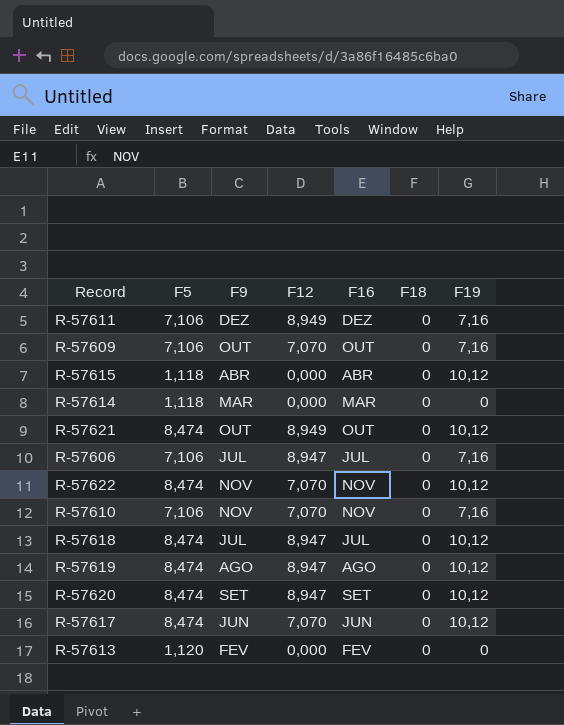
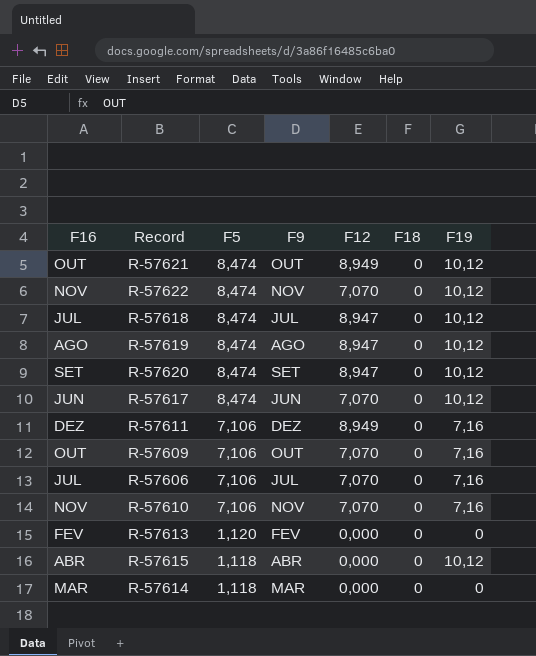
row order: none -> F5 descending
column F16 | position: 5 -> 1
R-57606 | F12: 8,947 -> 7,070

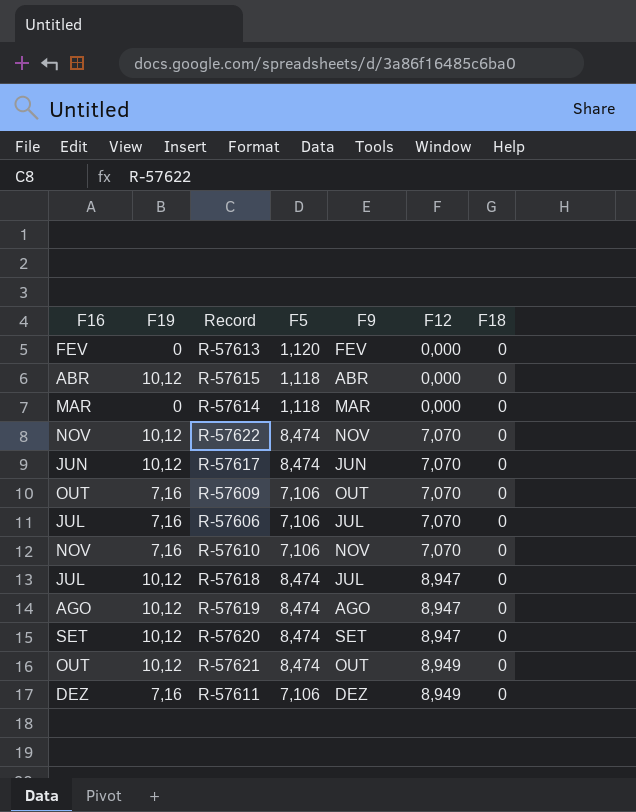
row order: F5 descending -> F12 ascending
column F19 | position: 7 -> 2

